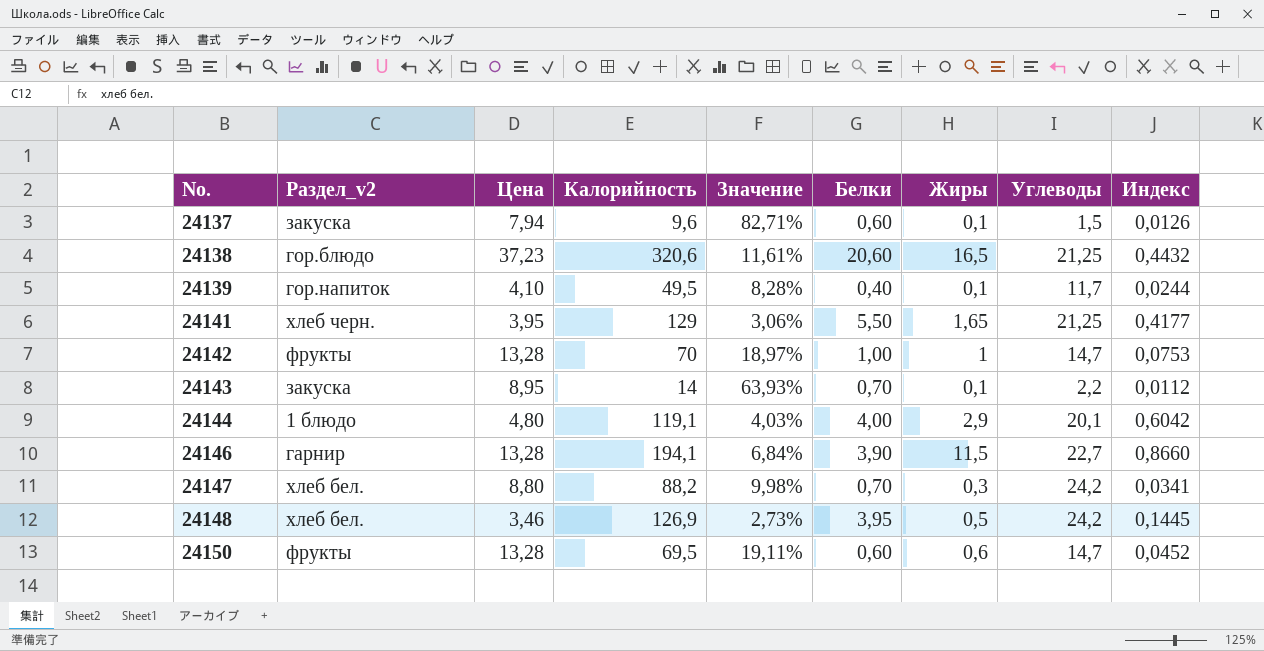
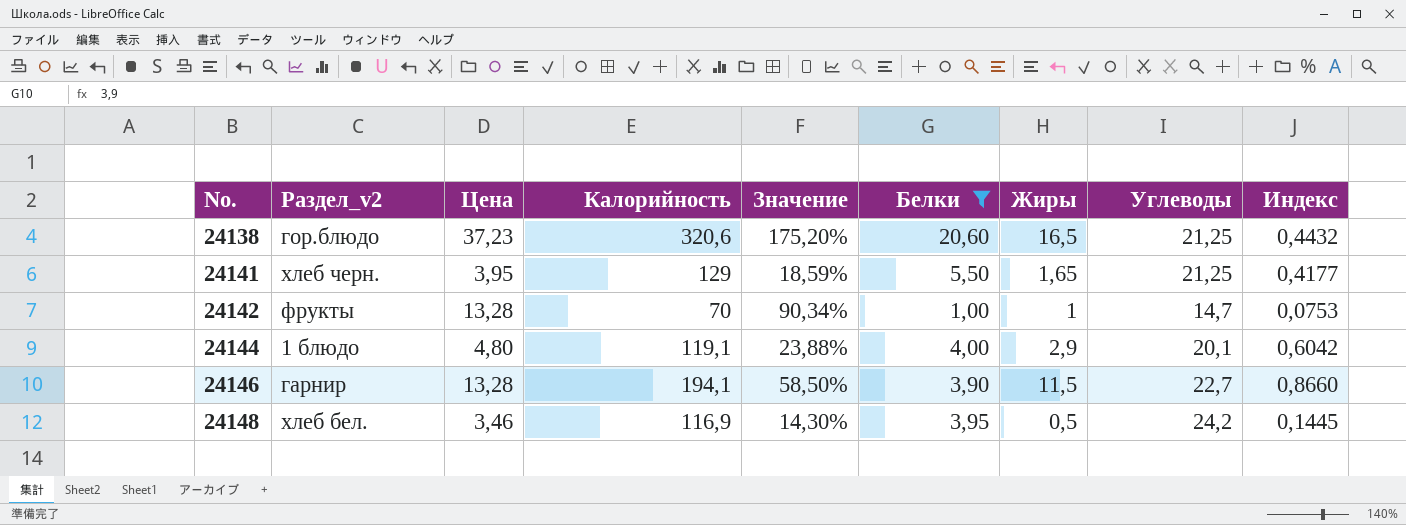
filter: none -> Белки >= 1,00
column Значение | formula: [Цена] / [Калорийность] -> [Цена] / [Углеводы]
24148 | Калорийность: 126,9 -> 116,9

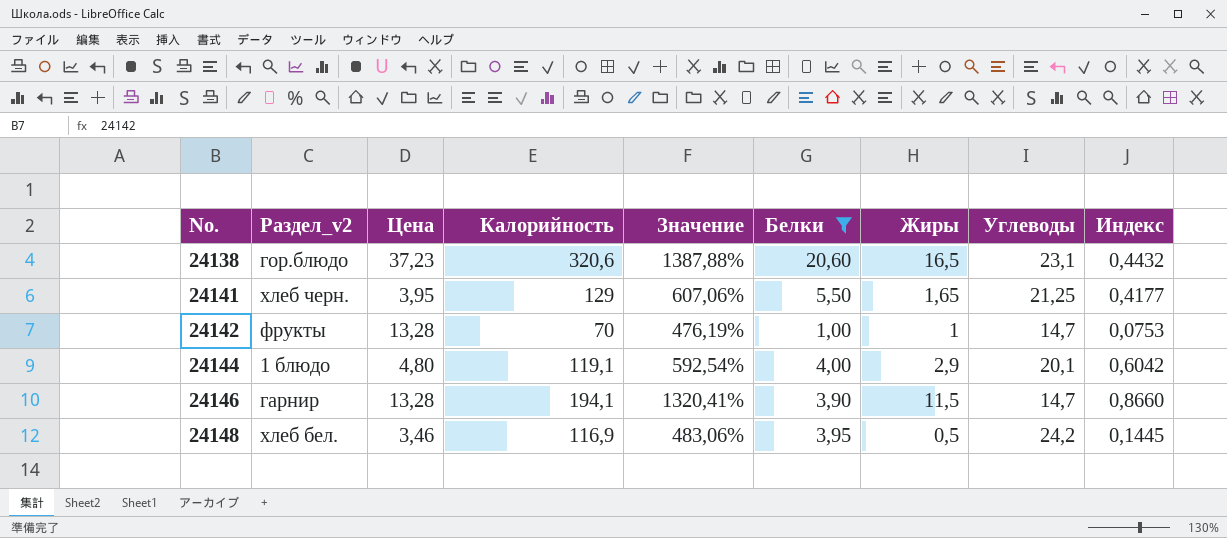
column Значение | formula: [Цена] / [Углеводы] -> [Калорийность] / [Углеводы]
24138 | Углеводы: 21,25 -> 23,1
24146 | Углеводы: 22,7 -> 14,7

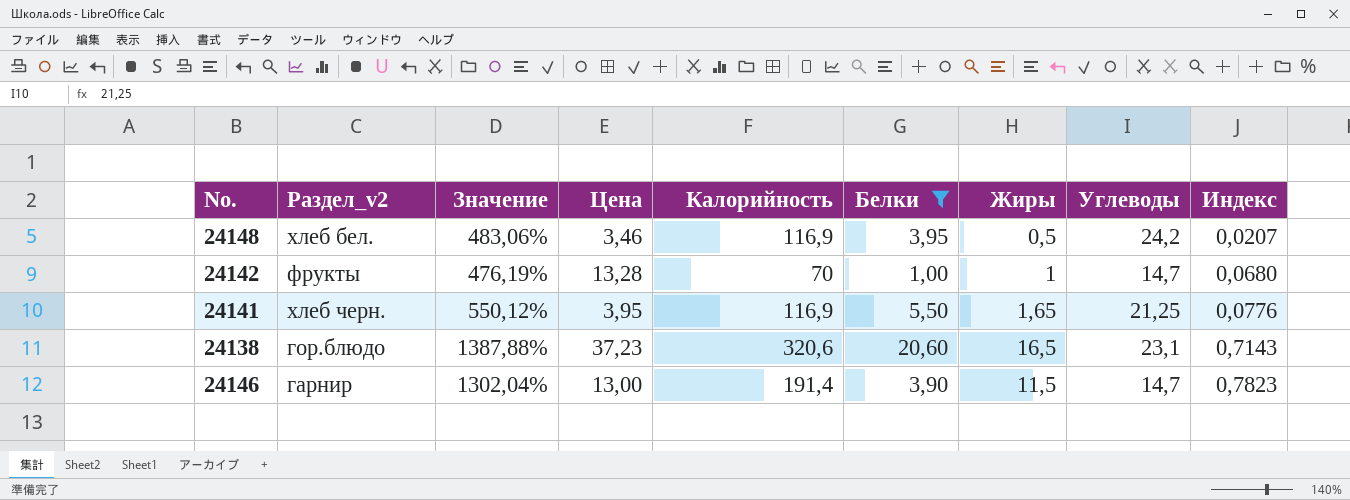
row order: No. ascending -> Индекс ascending
column Значение | position: 5 -> 3
column Индекс | formula: [Жиры] / [Цена] -> [Жиры] / [Углеводы]
row 24144: 1 блюдо | 4,80 | 119,1 | 592,54% | 4,00 | 2,9 | 20,1 | 0,6042 -> none
24141 | Значение: 607,06% -> 550,12%
24141 | Калорийность: 129 -> 116,9
24146 | Значение: 1320,41% -> 1302,04%
24146 | Цена: 13,28 -> 13,00
24146 | Калорийность: 194,1 -> 191,4

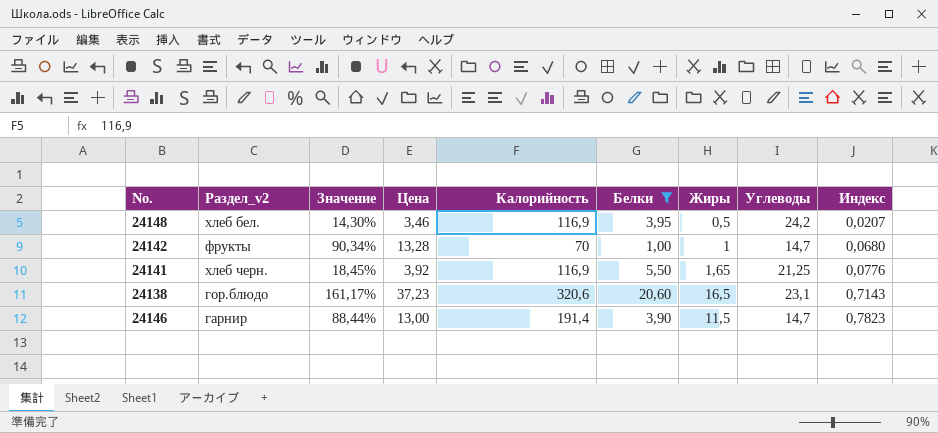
column Значение | formula: [Калорийность] / [Углеводы] -> [Цена] / [Углеводы]
24141 | Цена: 3,95 -> 3,92

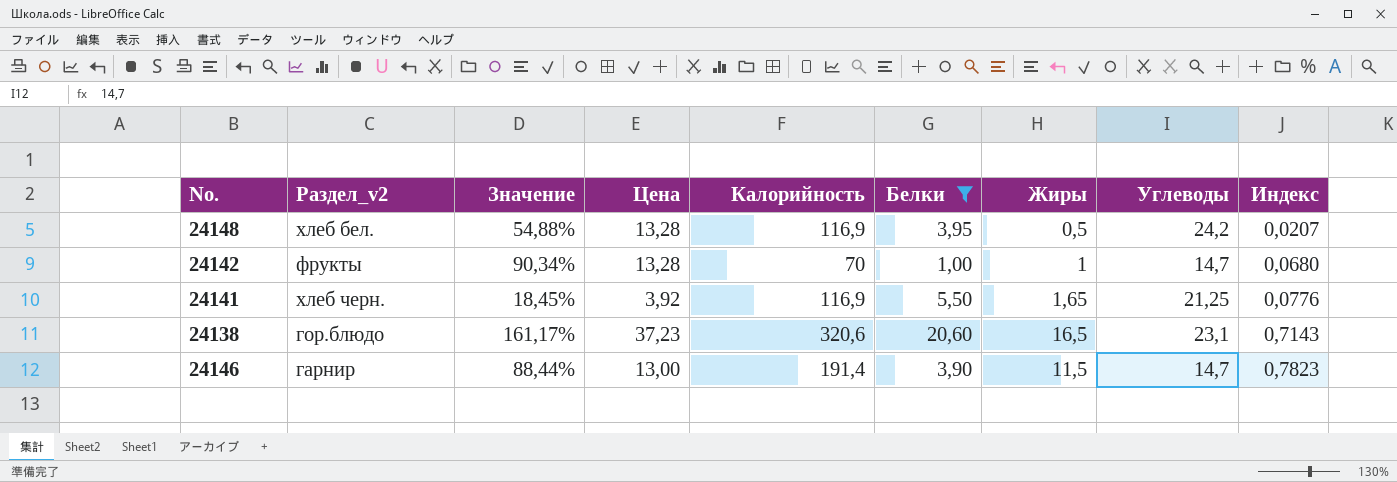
24148 | Значение: 14,30% -> 54,88%
24148 | Цена: 3,46 -> 13,28

